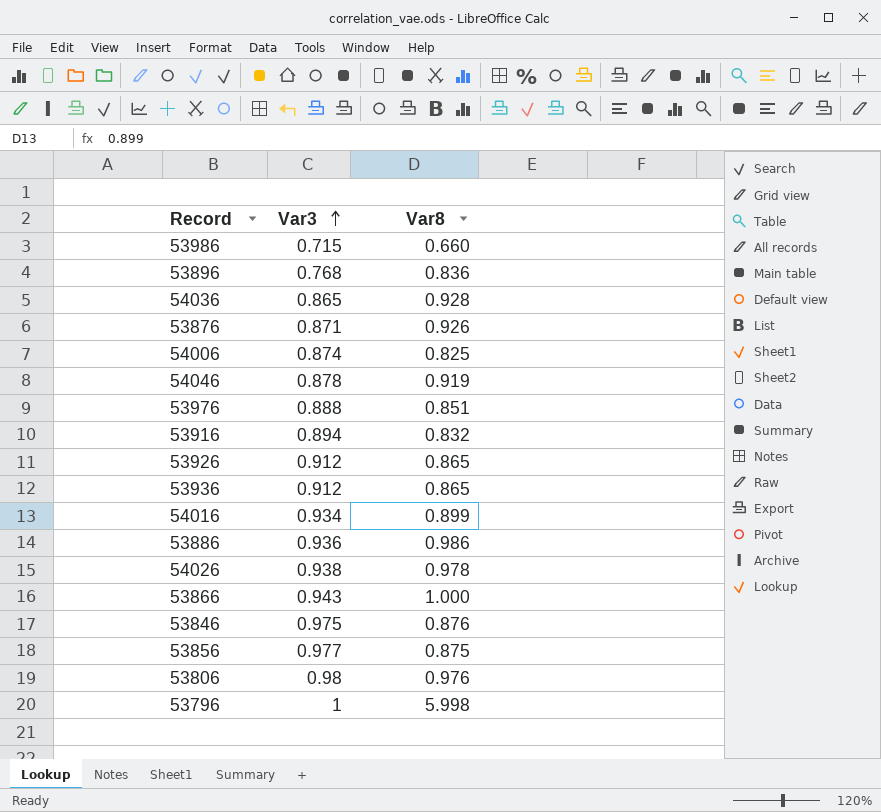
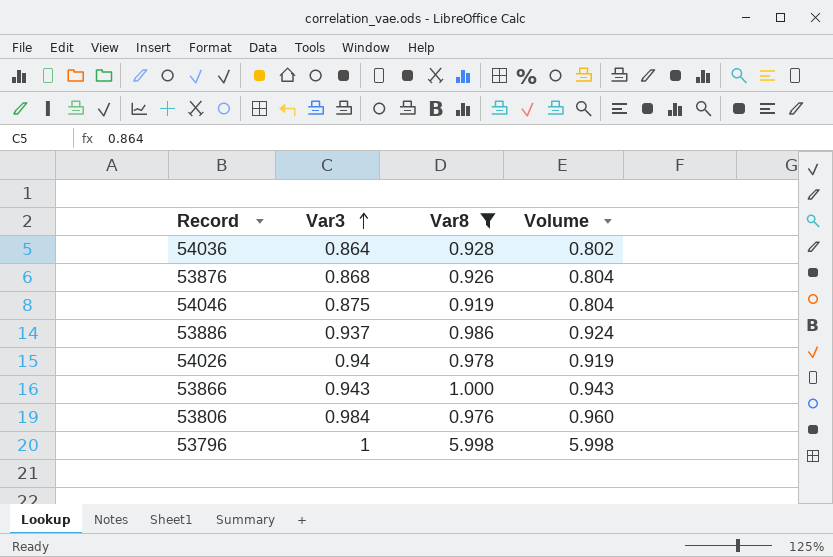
filter: none -> Var8 >= 0.919
column Volume | formula: none -> [Var3] * [Var8]
54036 | Var3: 0.865 -> 0.864
53876 | Var3: 0.871 -> 0.868
54046 | Var3: 0.878 -> 0.875
53886 | Var3: 0.936 -> 0.937
54026 | Var3: 0.938 -> 0.94
53806 | Var3: 0.98 -> 0.984

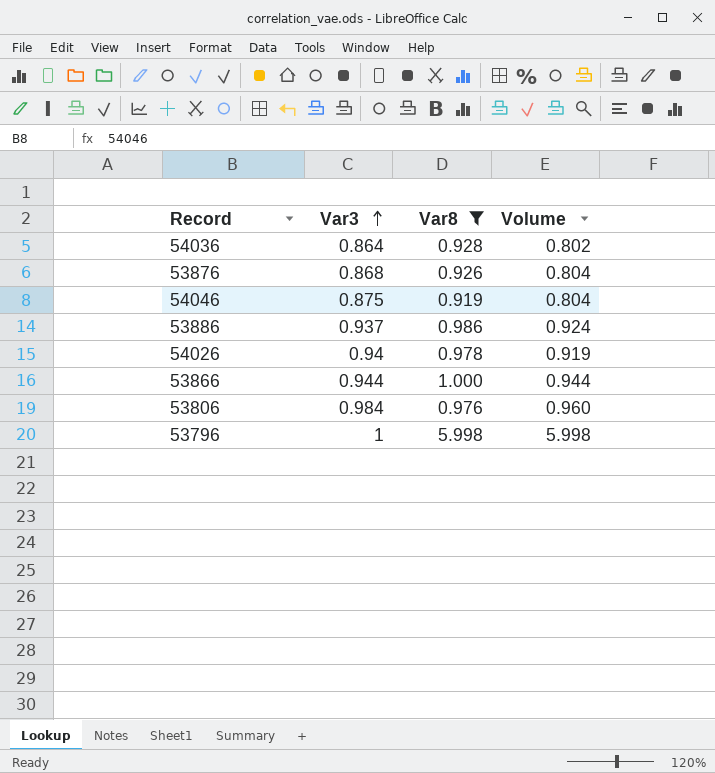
53866 | Var3: 0.943 -> 0.944
53866 | Volume: 0.943 -> 0.944

